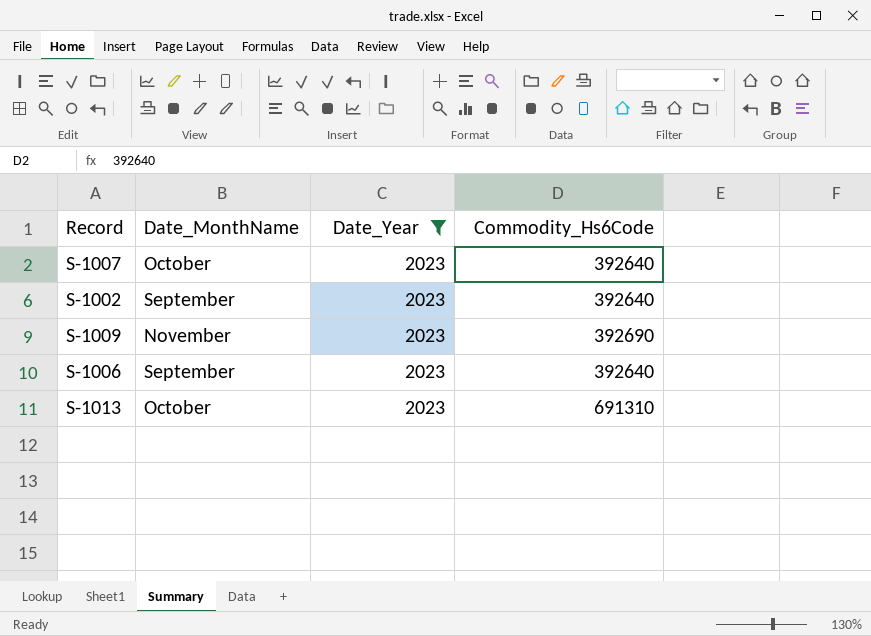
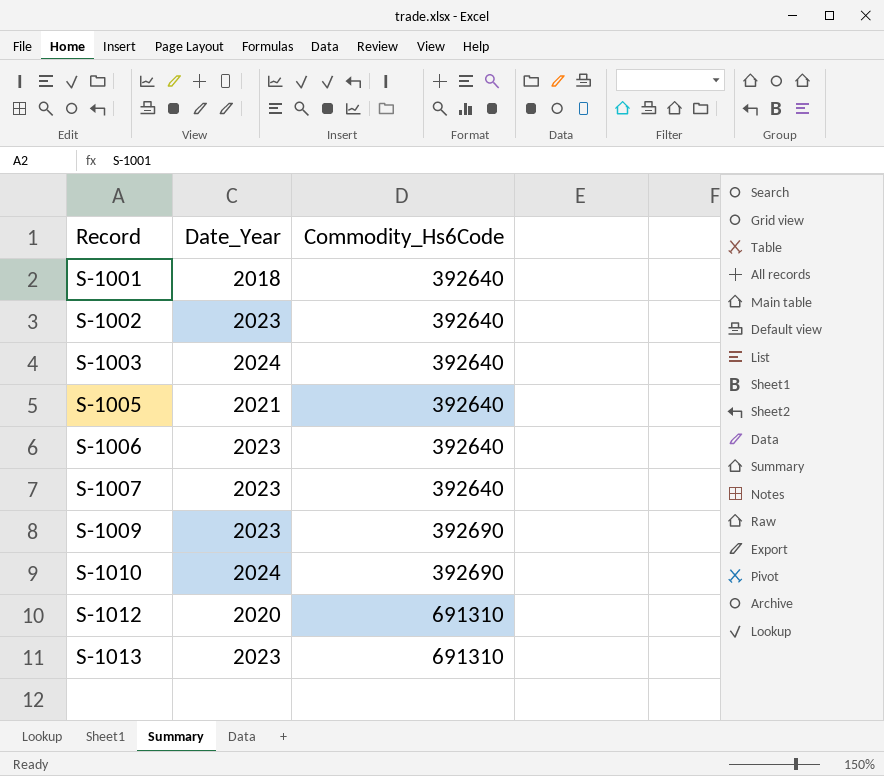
filter: Date_Year = 2023 -> none
row order: none -> Record ascending
column Date_MonthName | position: 2 -> none

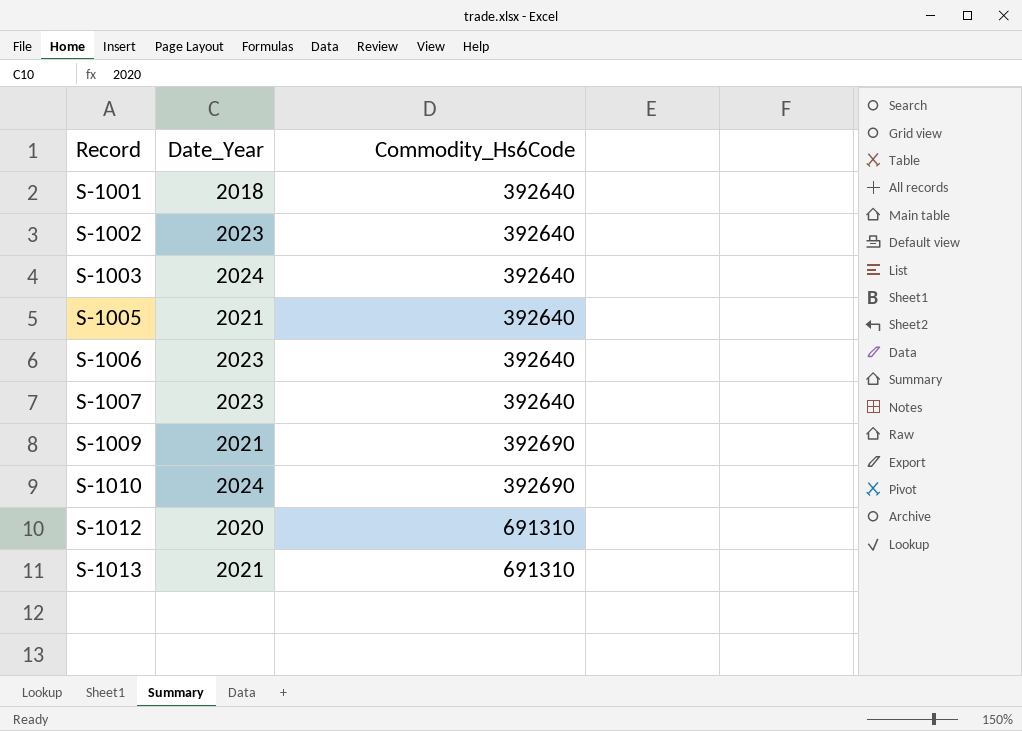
S-1009 | Date_Year: 2023 -> 2021
S-1013 | Date_Year: 2023 -> 2021

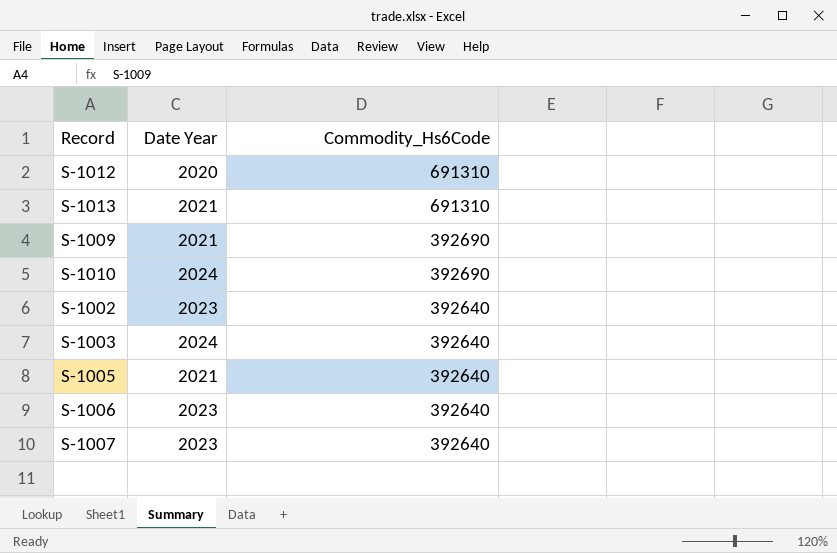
row order: Record ascending -> Commodity_Hs6Code descending
column name: Date_Year -> Date Year
row S-1001: 2018 | 392640 -> none

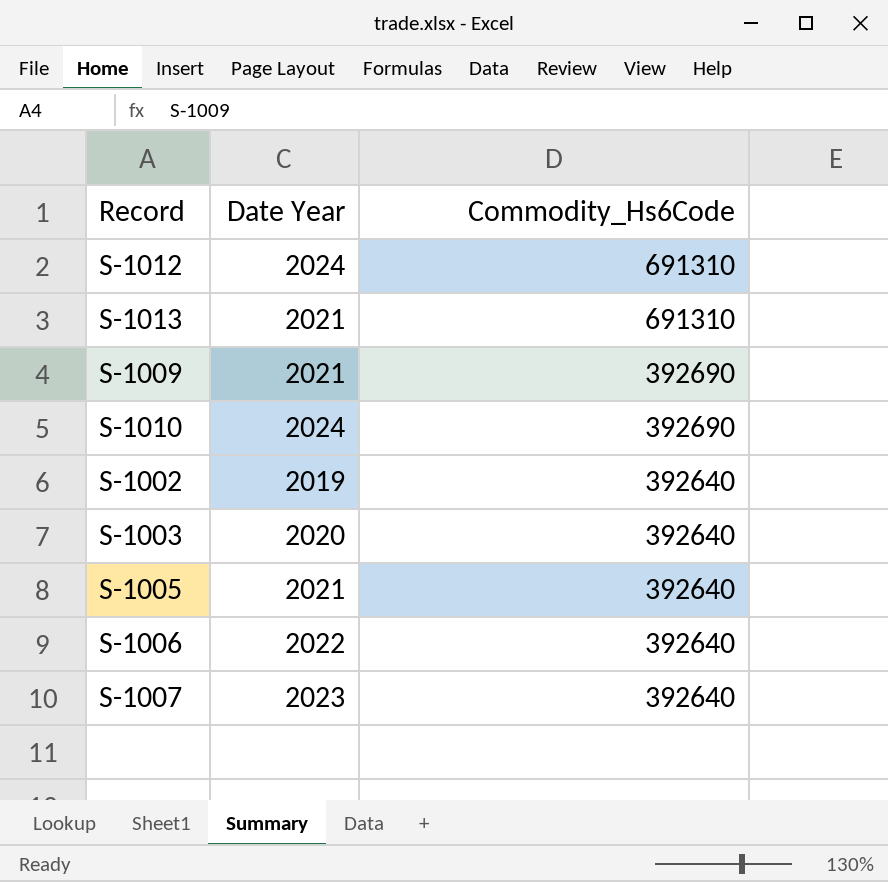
S-1012 | Date Year: 2020 -> 2024
S-1002 | Date Year: 2023 -> 2019
S-1003 | Date Year: 2024 -> 2020
S-1006 | Date Year: 2023 -> 2022

